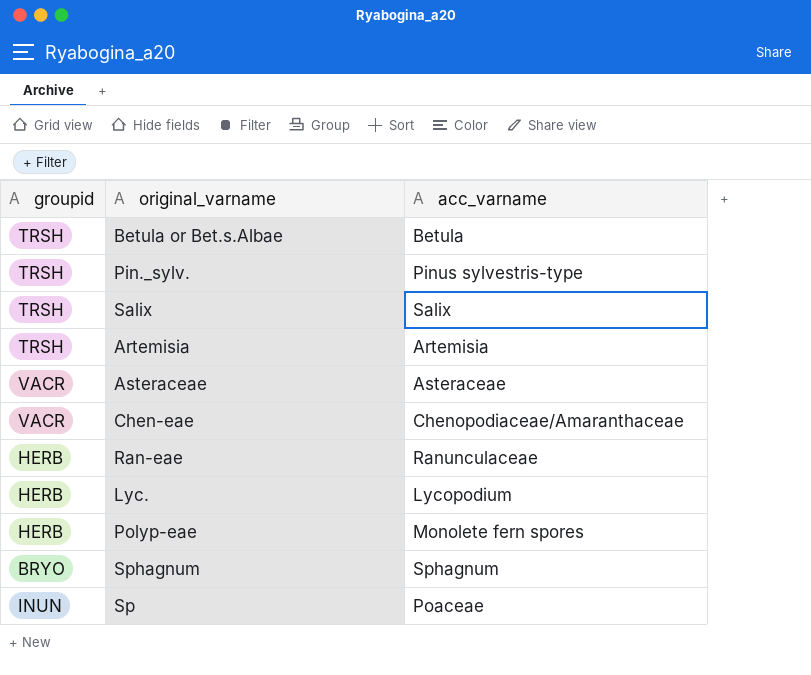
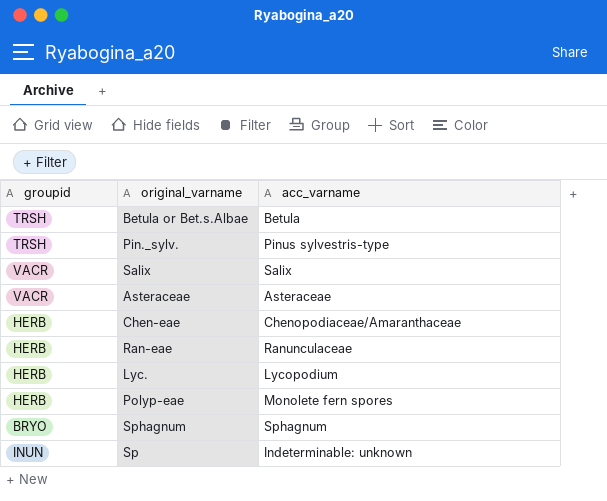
row Artemisia: TRSH | Artemisia -> none
Salix | groupid: TRSH -> VACR
Chen-eae | groupid: VACR -> HERB
Sp | acc_varname: Poaceae -> Indeterminable: unknown

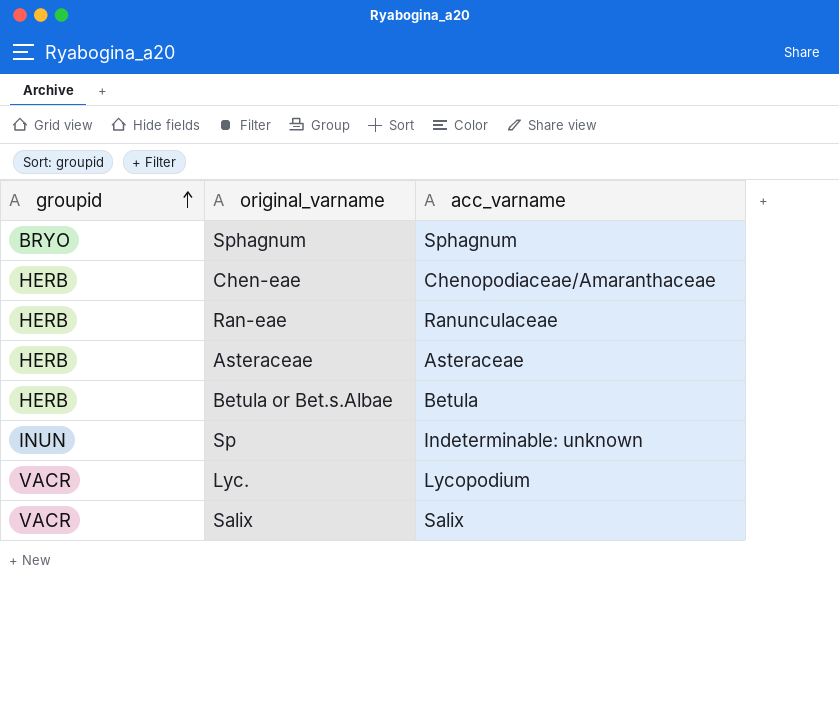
row order: none -> groupid ascending
row Pin._sylv.: TRSH | Pinus sylvestris-type -> none
row Polyp-eae: HERB | Monolete fern spores -> none
Asteraceae | groupid: VACR -> HERB
Betula or Bet.s.Albae | groupid: TRSH -> HERB
Lyc. | groupid: HERB -> VACR

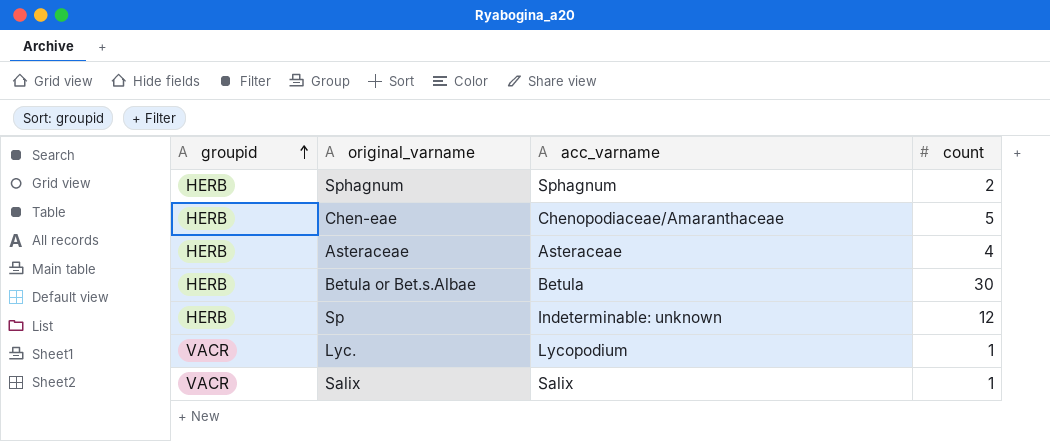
column count | position: none -> 4
row Ran-eae: HERB | Ranunculaceae -> none
Sphagnum | groupid: BRYO -> HERB
Sp | groupid: INUN -> HERB

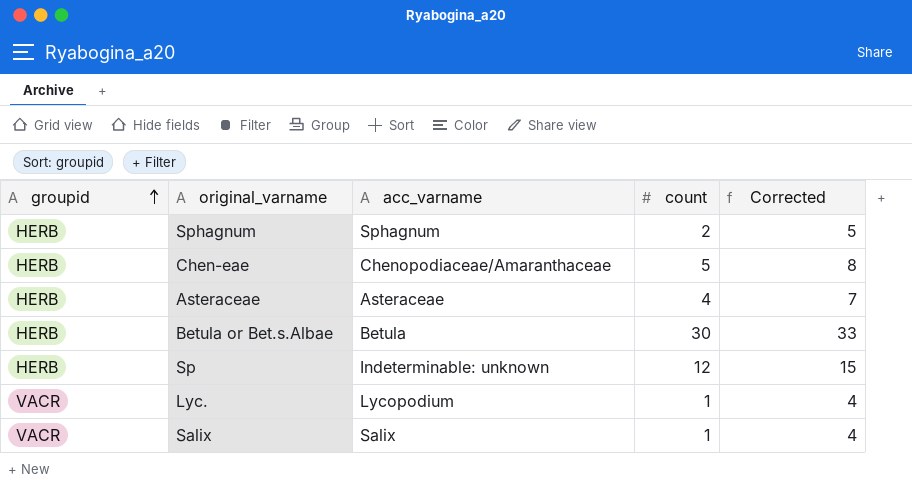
column Corrected | formula: none -> [count] + 3

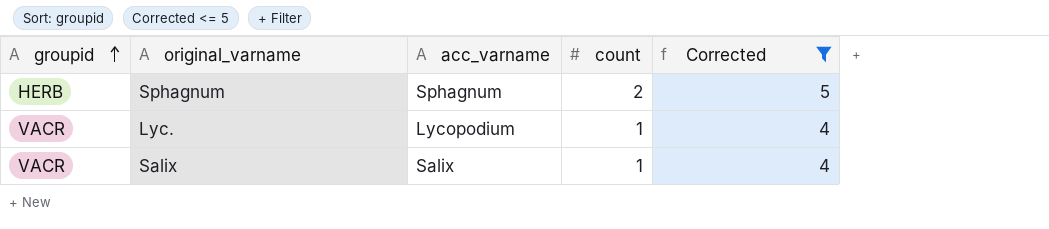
filter: none -> Corrected <= 5

